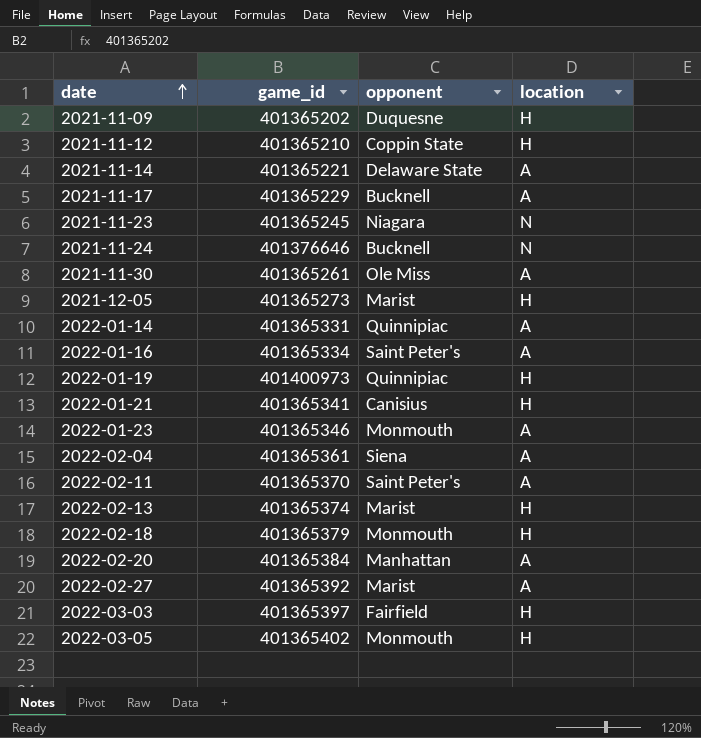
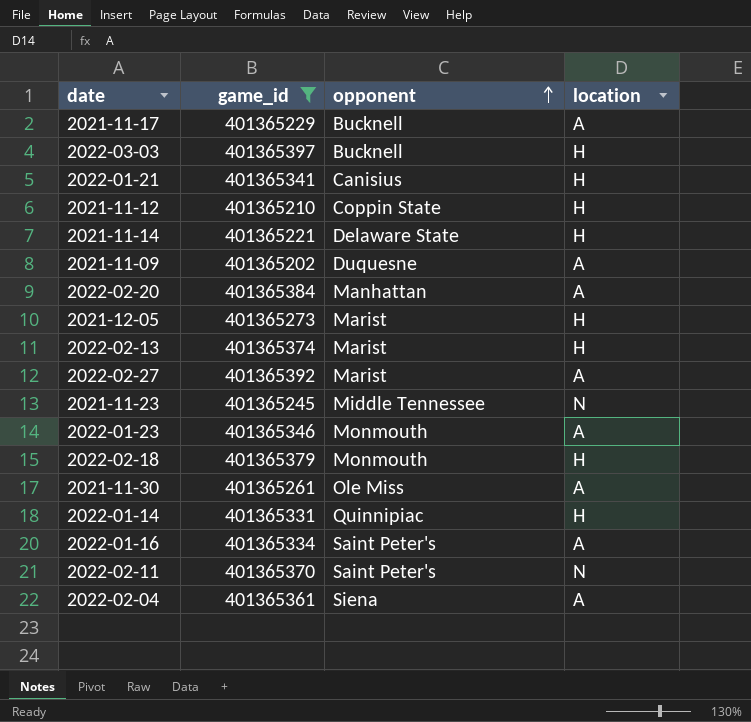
filter: none -> game_id <= 401365397
row order: date ascending -> opponent ascending
2022-03-03 | opponent: Fairfield -> Bucknell
2021-11-14 | location: A -> H
2021-11-09 | location: H -> A
2021-11-23 | opponent: Niagara -> Middle Tennessee
2022-01-14 | location: A -> H
2022-02-11 | location: A -> N

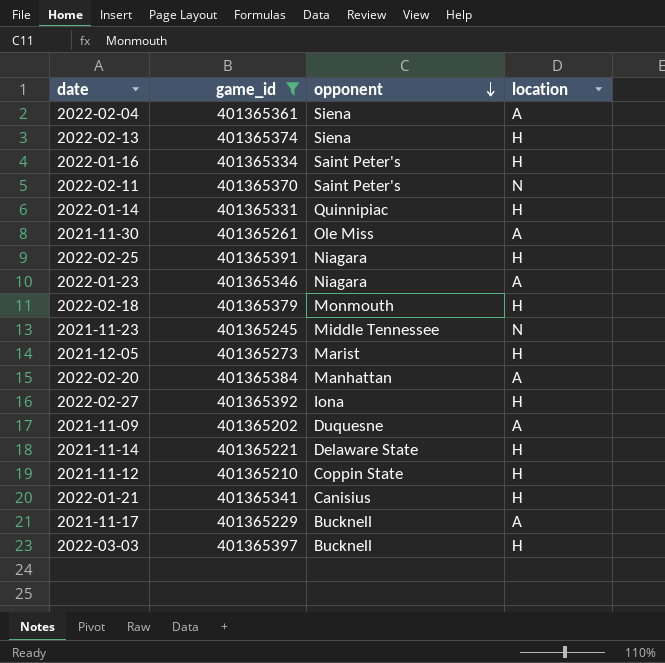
row order: opponent ascending -> opponent descending
2022-02-13 | opponent: Marist -> Siena
2022-01-16 | location: A -> H
row 2022-02-25: none -> 401365391 | Niagara | H
2022-01-23 | opponent: Monmouth -> Niagara
2022-02-27 | opponent: Marist -> Iona
2022-02-27 | location: A -> H

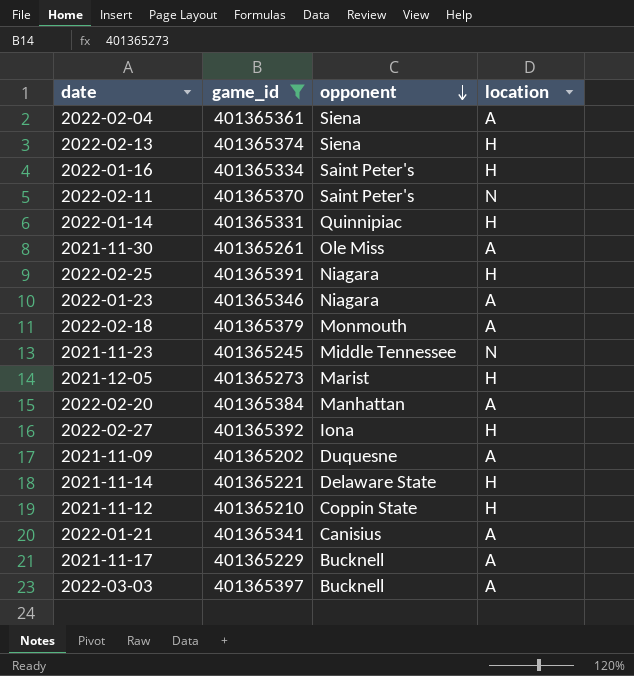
2022-02-18 | location: H -> A
2022-01-21 | location: H -> A
2022-03-03 | location: H -> A

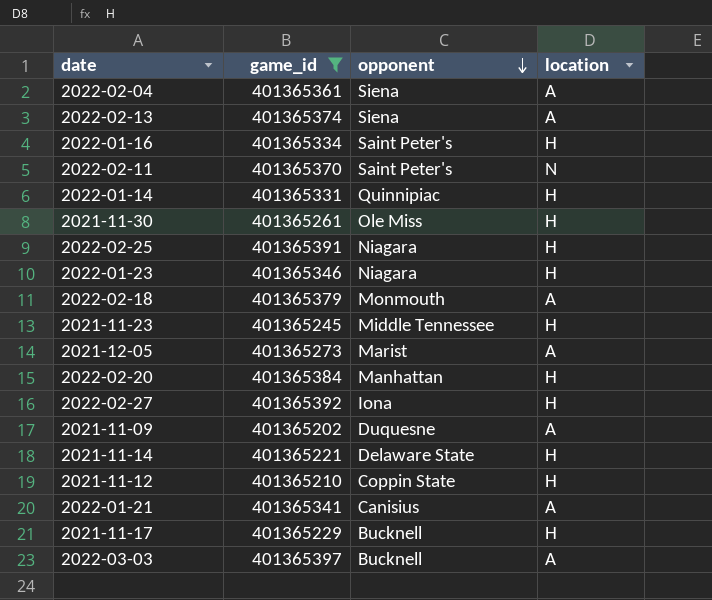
2022-02-13 | location: H -> A
2021-11-30 | location: A -> H
2022-01-23 | location: A -> H
2021-11-23 | location: N -> H
2021-12-05 | location: H -> A
2022-02-20 | location: A -> H
2021-11-17 | location: A -> H

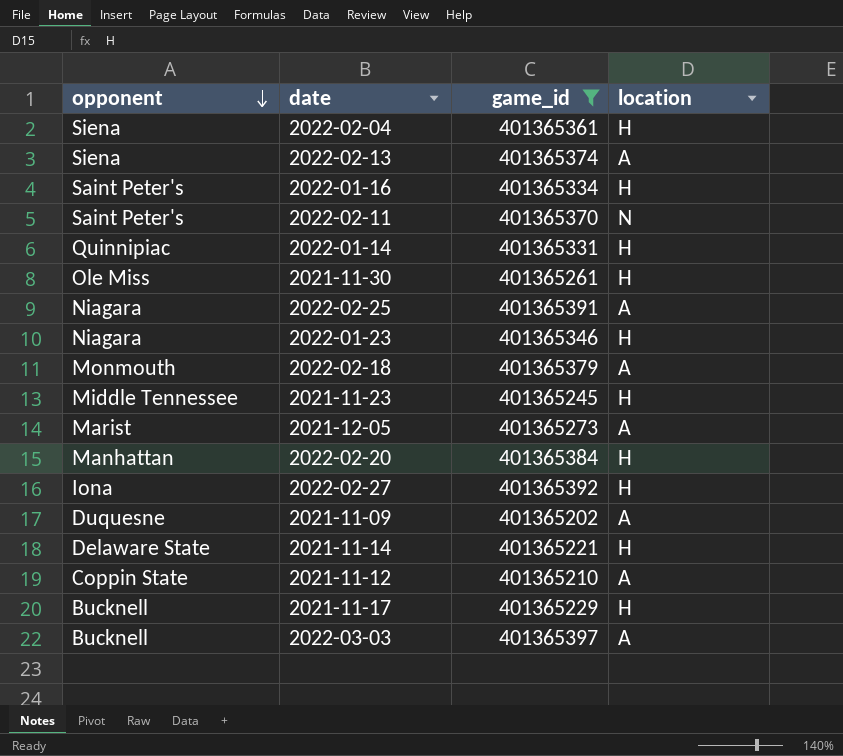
column opponent | position: 3 -> 1
row 2022-01-21: 401365341 | Canisius | A -> none
2022-02-04 | location: A -> H
2022-02-25 | location: H -> A
2021-11-12 | location: H -> A

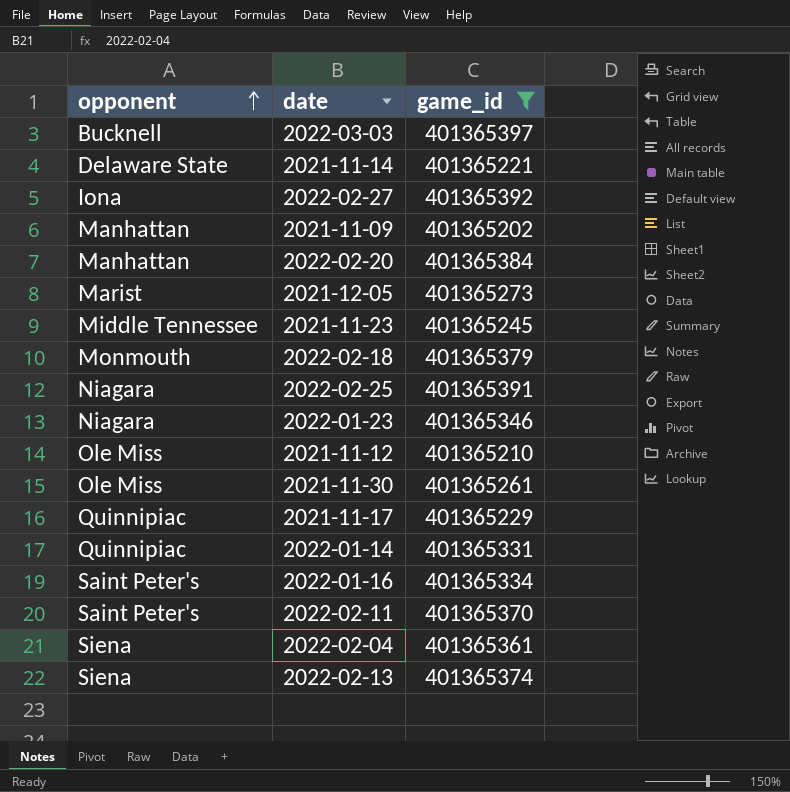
row order: opponent descending -> opponent ascending
column location | position: 4 -> none
2021-11-09 | opponent: Duquesne -> Manhattan
2021-11-12 | opponent: Coppin State -> Ole Miss
2021-11-17 | opponent: Bucknell -> Quinnipiac

